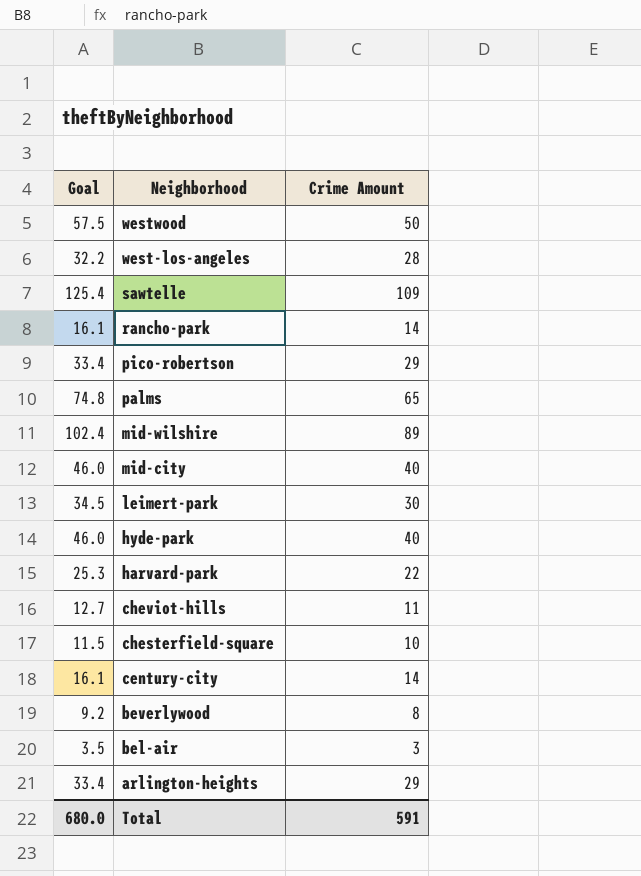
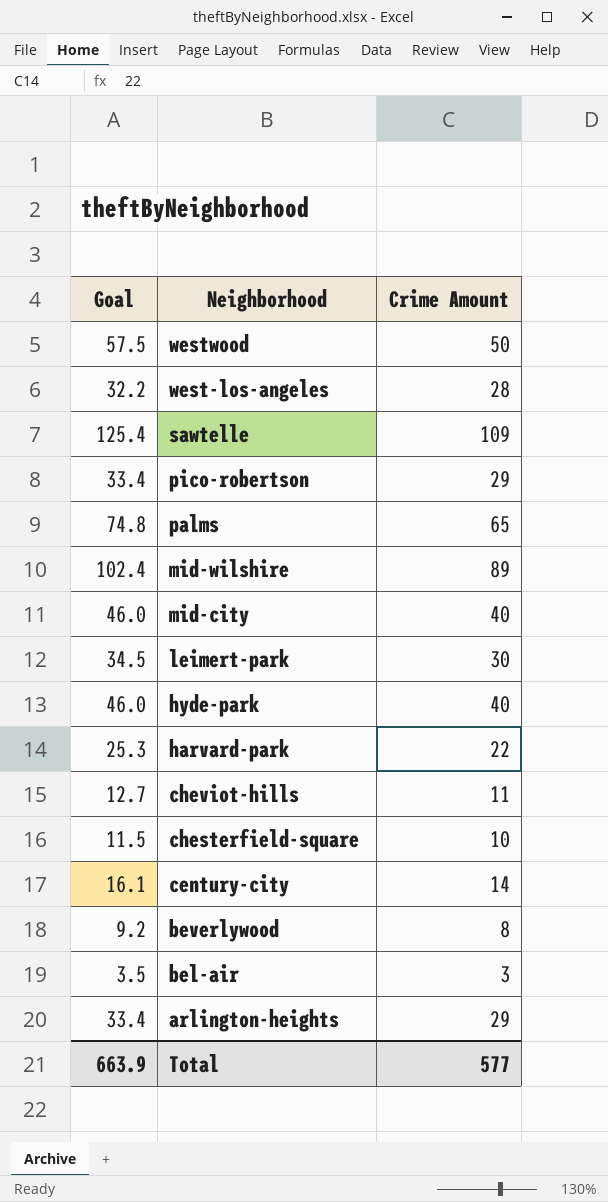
row rancho-park: 16.1 | 14 -> none
Total | Goal: 680.0 -> 663.9
Total | Crime Amount: 591 -> 577

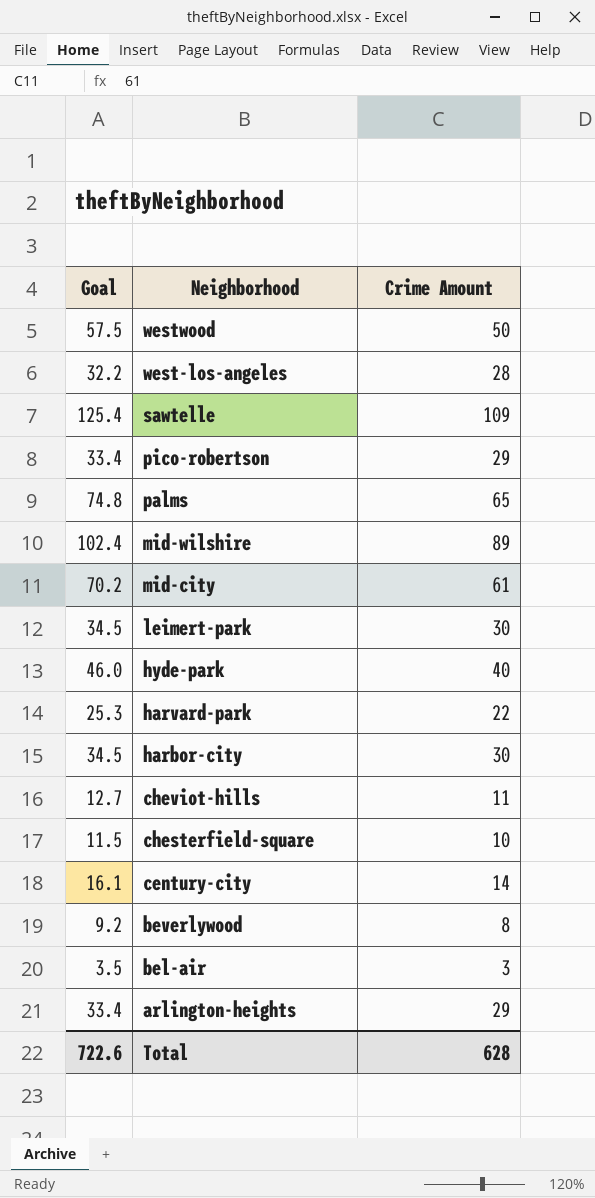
mid-city | Goal: 46.0 -> 70.2
mid-city | Crime Amount: 40 -> 61
row harbor-city: none -> 34.5 | 30
Total | Goal: 663.9 -> 722.6
Total | Crime Amount: 577 -> 628

